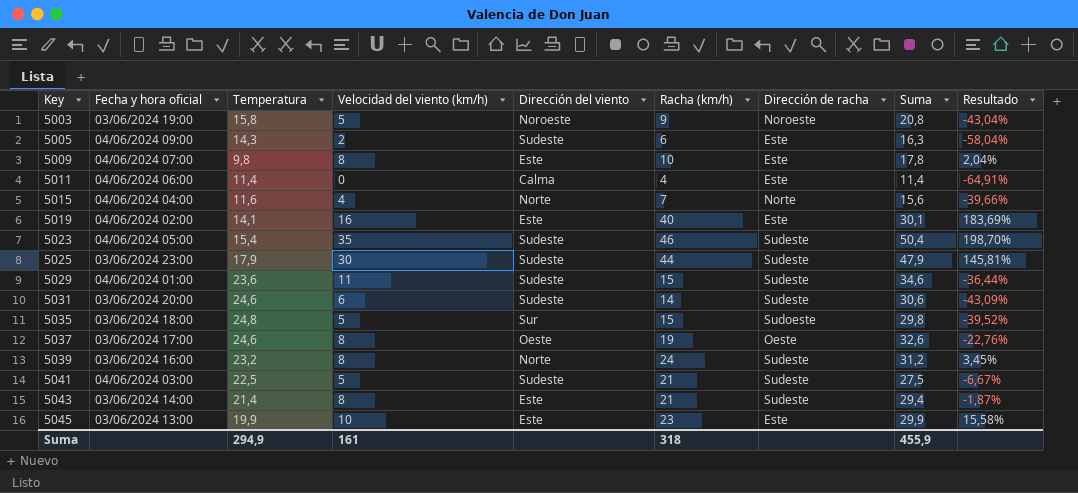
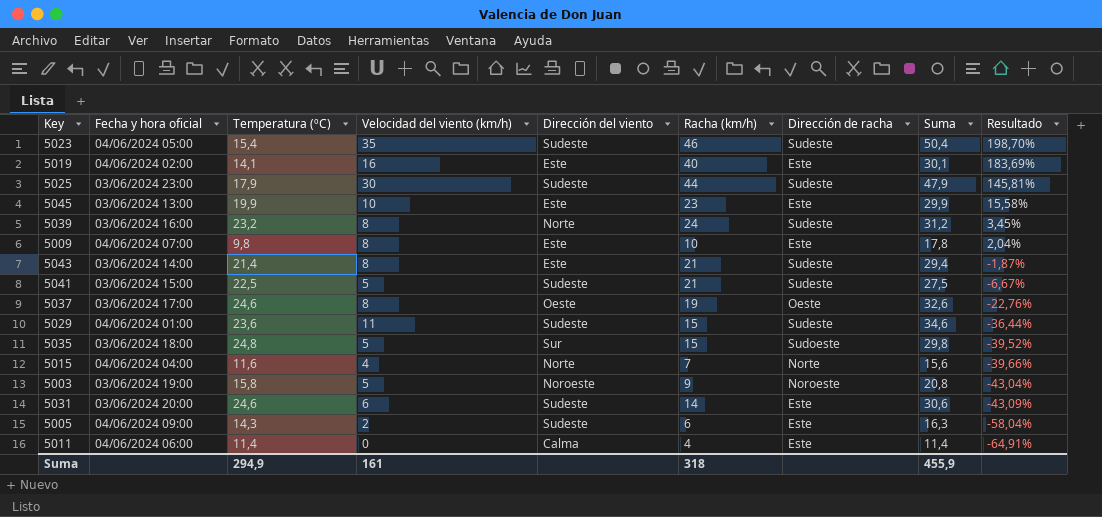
row order: Key ascending -> Resultado descending
column name: Temperatura -> Temperatura (ºC)
5041 | Fecha y hora oficial: 04/06/2024 03:00 -> 03/06/2024 15:00
5031 | Dirección de racha: Sudeste -> Este

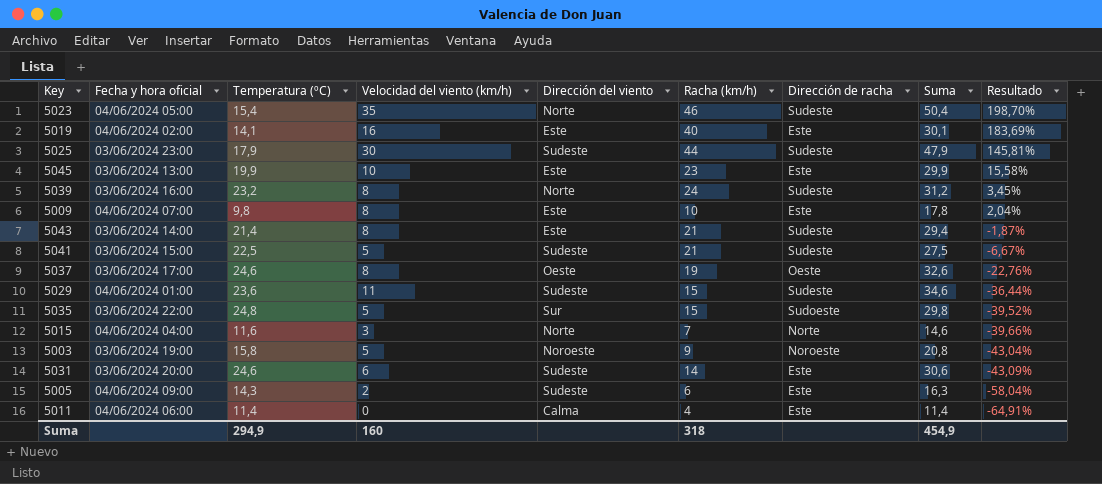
5023 | Dirección del viento: Sudeste -> Norte
5035 | Fecha y hora oficial: 03/06/2024 18:00 -> 03/06/2024 22:00
5015 | Velocidad del viento (km/h): 4 -> 3
5015 | Suma: 15,6 -> 14,6
Suma | Velocidad del viento (km/h): 161 -> 160
Suma | Suma: 455,9 -> 454,9

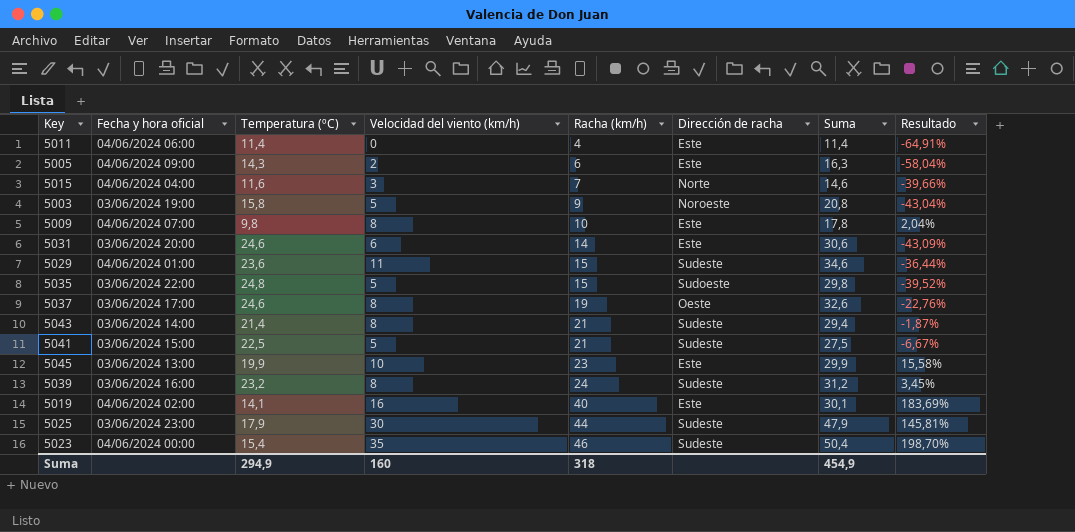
row order: Resultado descending -> Racha (km/h) ascending
column Dirección del viento | position: 5 -> none
5023 | Fecha y hora oficial: 04/06/2024 05:00 -> 04/06/2024 00:00

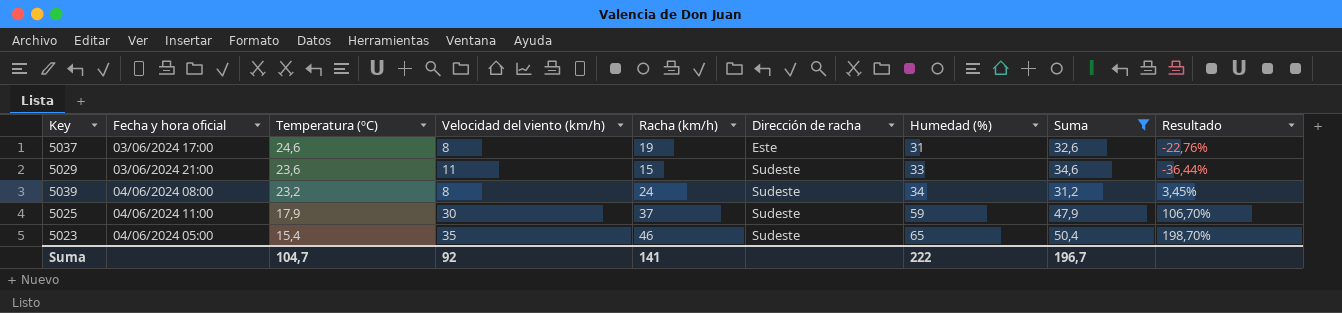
filter: none -> Suma >= 31,2
row order: Racha (km/h) ascending -> Temperatura (ºC) descending
column Humedad (%) | position: none -> 7
5037 | Dirección de racha: Oeste -> Este
5029 | Fecha y hora oficial: 04/06/2024 01:00 -> 03/06/2024 21:00
5039 | Fecha y hora oficial: 03/06/2024 16:00 -> 04/06/2024 08:00
5025 | Fecha y hora oficial: 03/06/2024 23:00 -> 04/06/2024 11:00
5025 | Racha (km/h): 44 -> 37
5025 | Resultado: 145,81% -> 106,70%
5023 | Fecha y hora oficial: 04/06/2024 00:00 -> 04/06/2024 05:00
Suma | Temperatura (ºC): 294,9 -> 104,7
Suma | Velocidad del viento (km/h): 160 -> 92
Suma | Racha (km/h): 318 -> 141
Suma | Suma: 454,9 -> 196,7

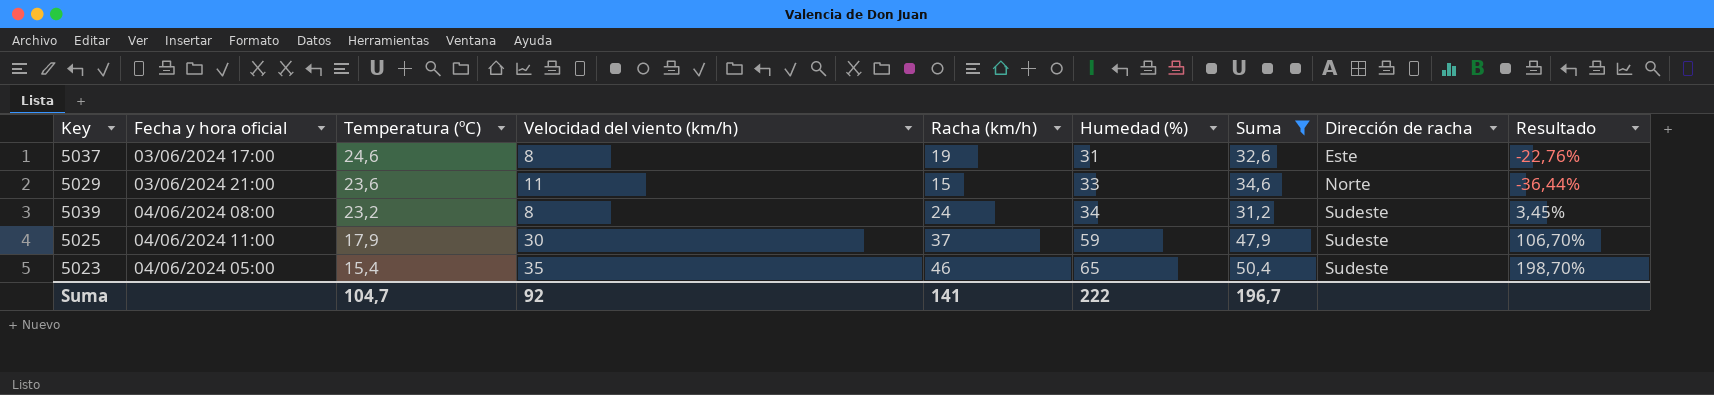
column Dirección de racha | position: 6 -> 8
5029 | Dirección de racha: Sudeste -> Norte

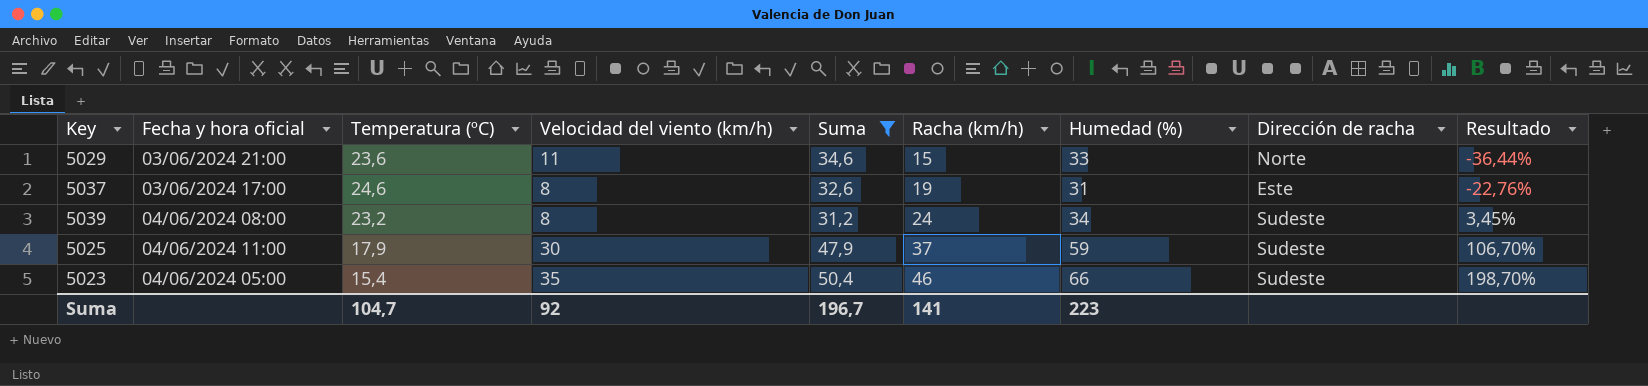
row order: Temperatura (ºC) descending -> Racha (km/h) ascending
column Suma | position: 7 -> 5
5023 | Humedad (%): 65 -> 66
Suma | Humedad (%): 222 -> 223

